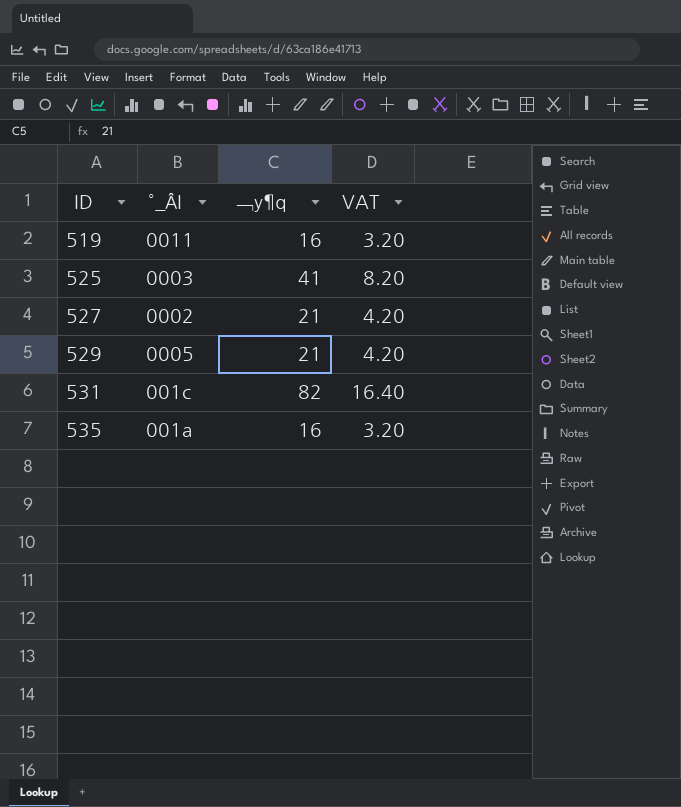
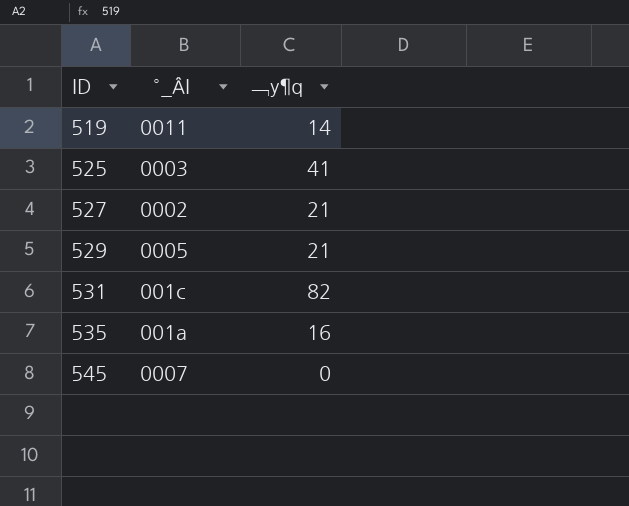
column VAT | formula: [¬y¶q] * 0.2 -> none
519 | ¬y¶q: 16 -> 14
row 545: none -> 0007 | 0

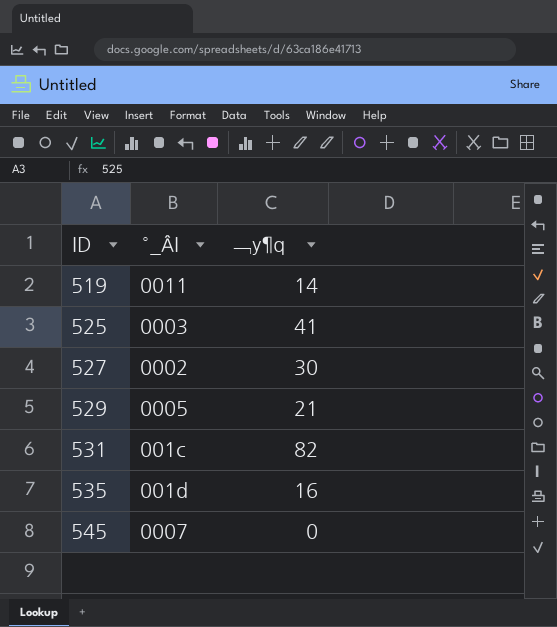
527 | ¬y¶q: 21 -> 30
535 | °_ÂI: 001a -> 001d

